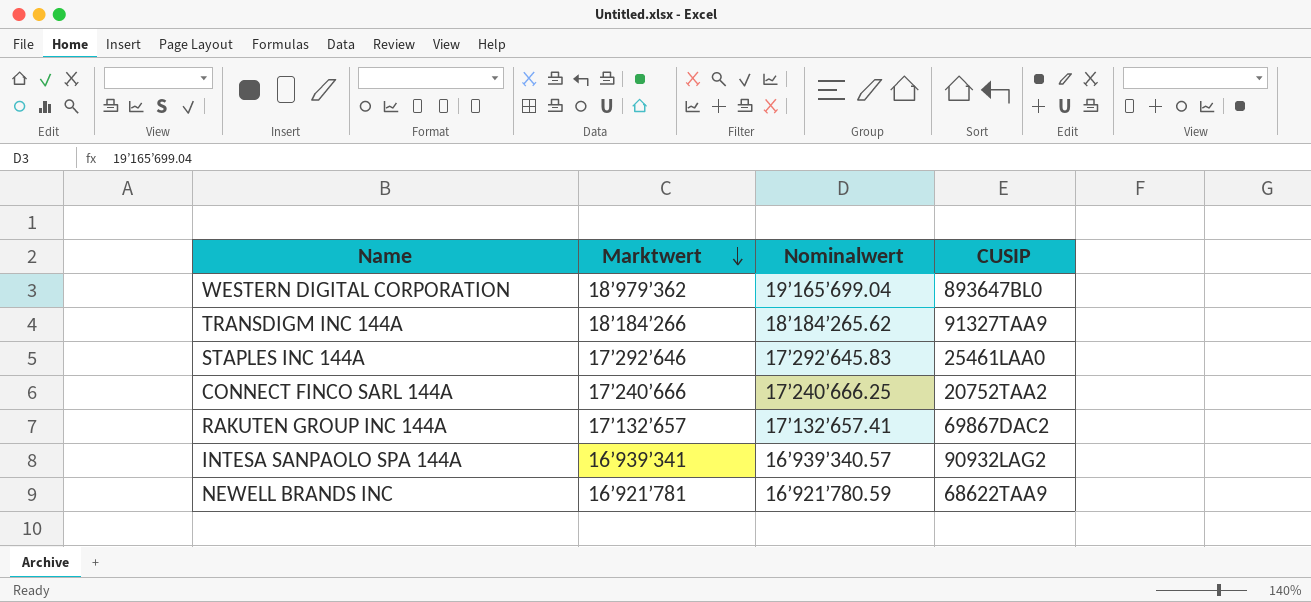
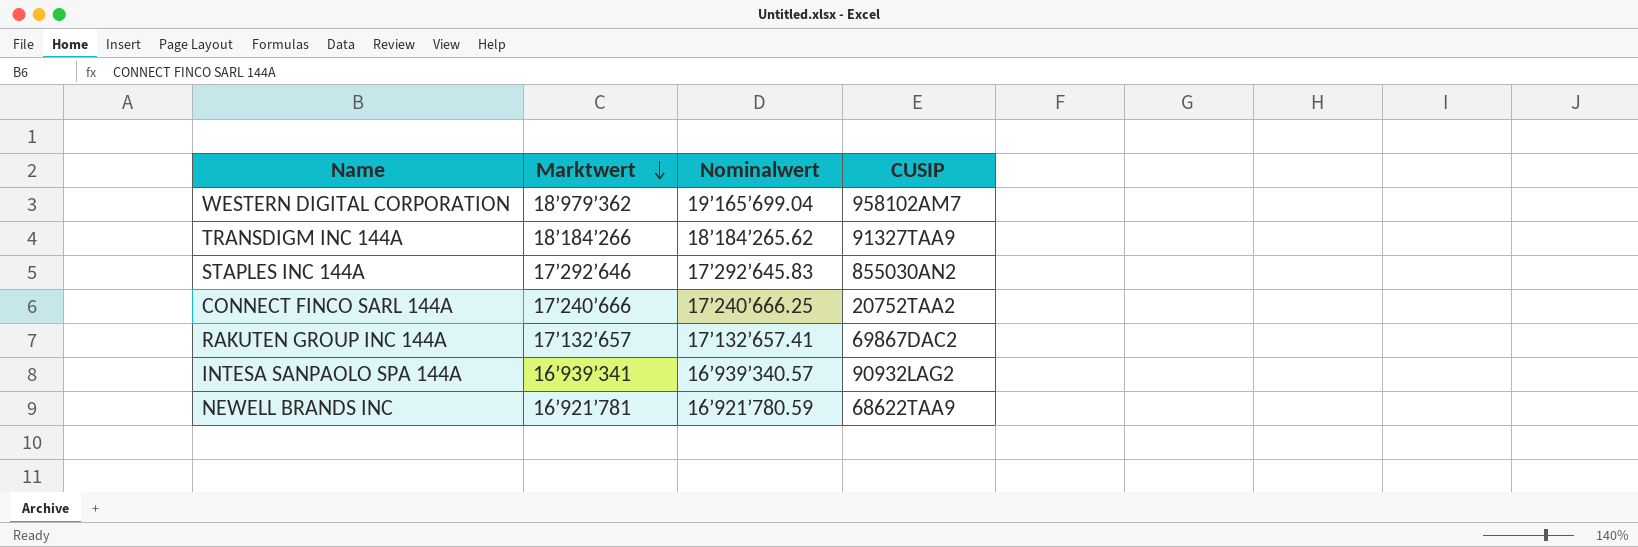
WESTERN DIGITAL CORPORATION | CUSIP: 893647BL0 -> 958102AM7
STAPLES INC 144A | CUSIP: 25461LAA0 -> 855030AN2

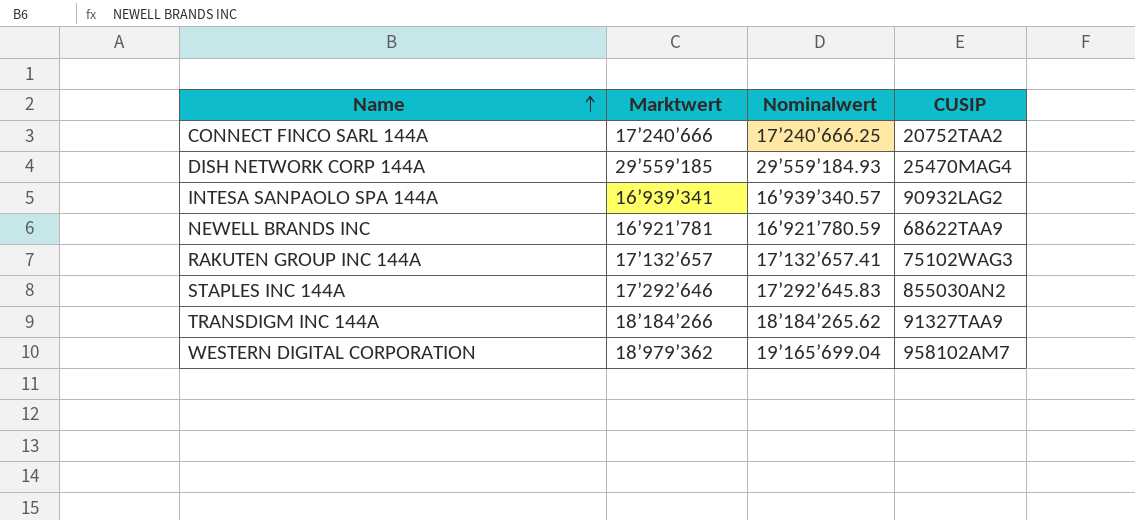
row order: Marktwert descending -> Name ascending
row DISH NETWORK CORP 144A: none -> 29’559’185 | 29’559’184.93 | 25470MAG4
RAKUTEN GROUP INC 144A | CUSIP: 69867DAC2 -> 75102WAG3

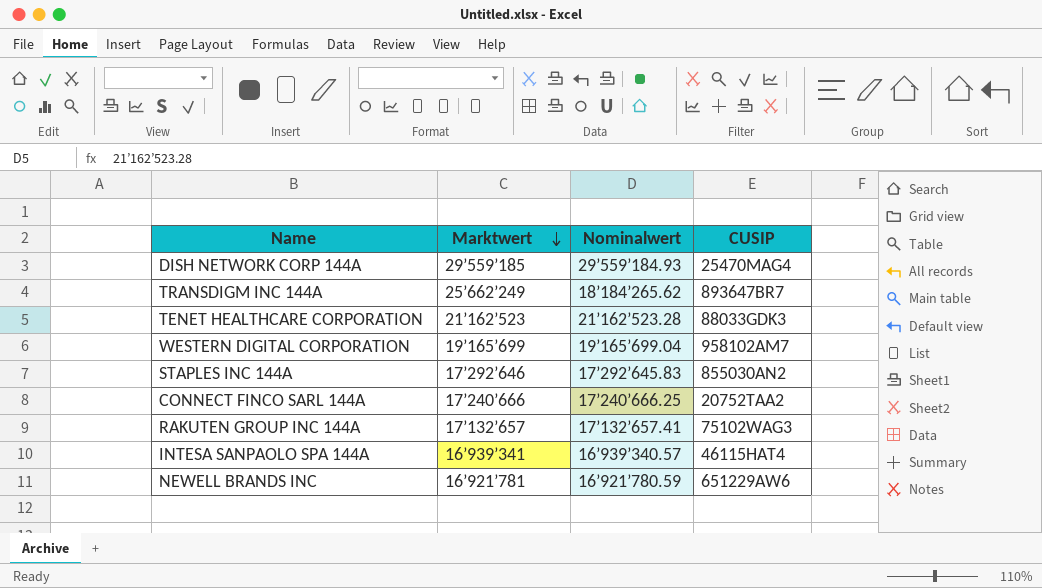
row order: Name ascending -> Marktwert descending
TRANSDIGM INC 144A | Marktwert: 18’184’266 -> 25’662’249
TRANSDIGM INC 144A | CUSIP: 91327TAA9 -> 893647BR7
row TENET HEALTHCARE CORPORATION: none -> 21’162’523 | 21’162’523.28 | 88033GDK3
WESTERN DIGITAL CORPORATION | Marktwert: 18’979’362 -> 19’165’699
INTESA SANPAOLO SPA 144A | CUSIP: 90932LAG2 -> 46115HAT4
NEWELL BRANDS INC | CUSIP: 68622TAA9 -> 651229AW6

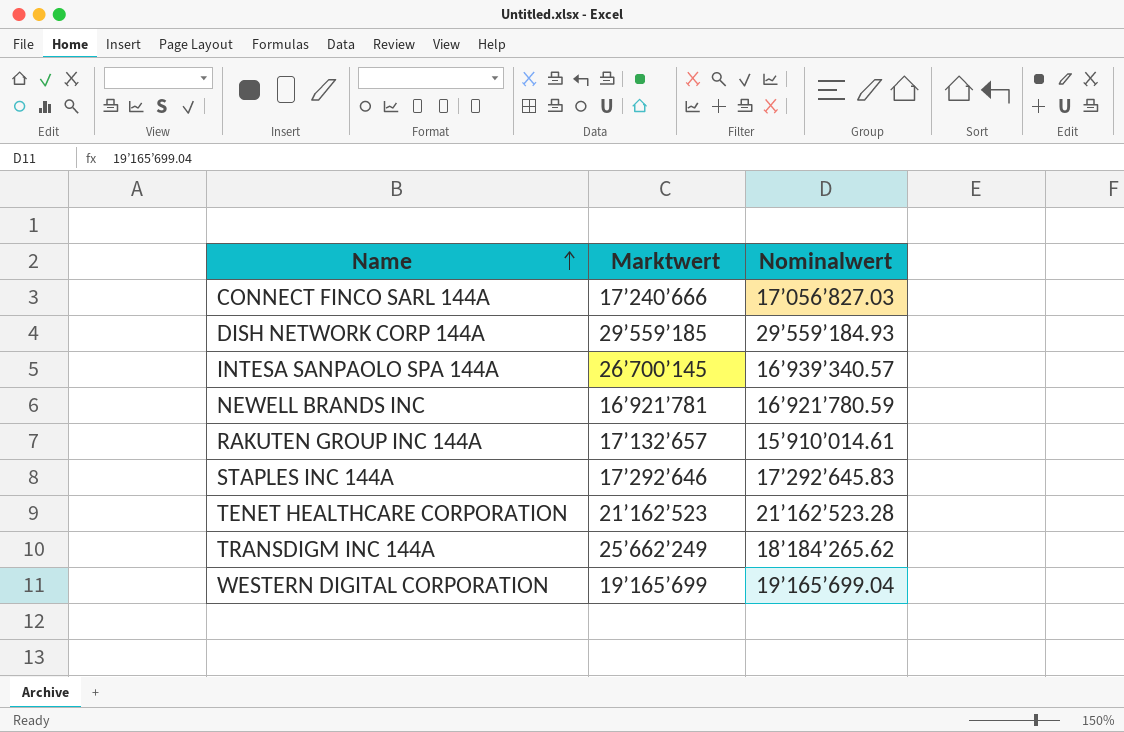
row order: Marktwert descending -> Name ascending
column CUSIP | position: 4 -> none
CONNECT FINCO SARL 144A | Nominalwert: 17’240’666.25 -> 17’056’827.03
INTESA SANPAOLO SPA 144A | Marktwert: 16’939’341 -> 26’700’145
RAKUTEN GROUP INC 144A | Nominalwert: 17’132’657.41 -> 15’910’014.61

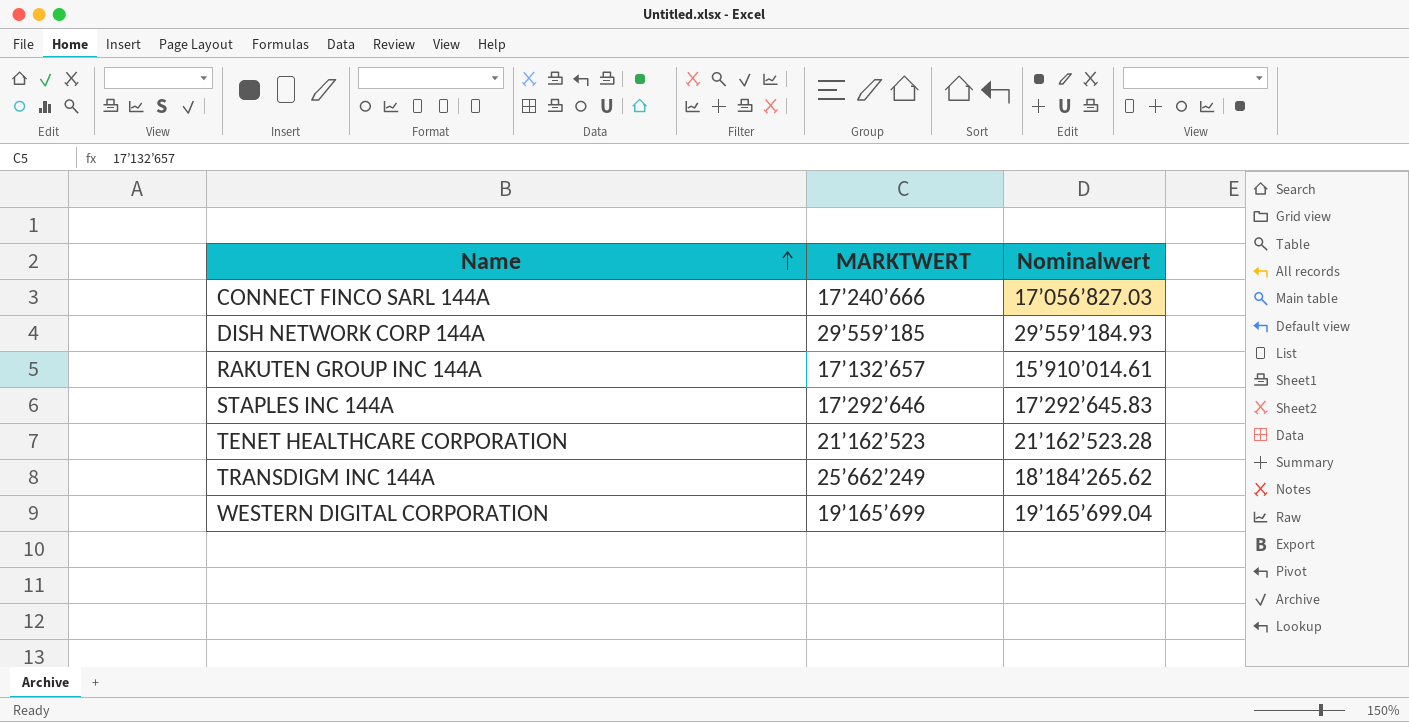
column name: Marktwert -> MARKTWERT
row INTESA SANPAOLO SPA 144A: 26’700’145 | 16’939’340.57 -> none
row NEWELL BRANDS INC: 16’921’781 | 16’921’780.59 -> none

